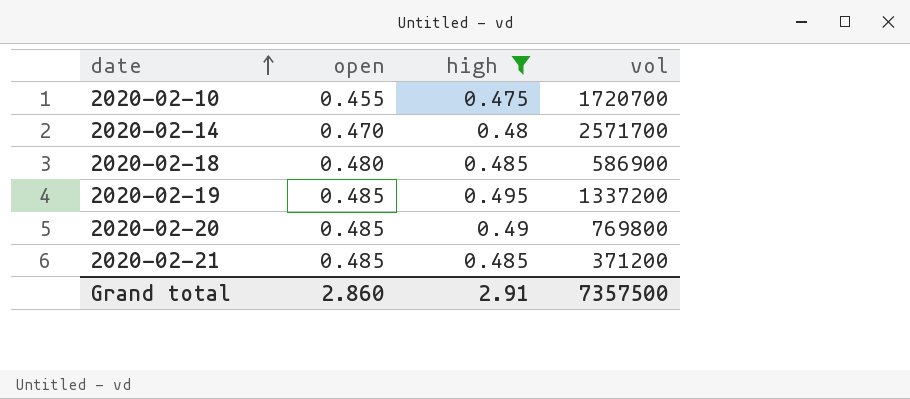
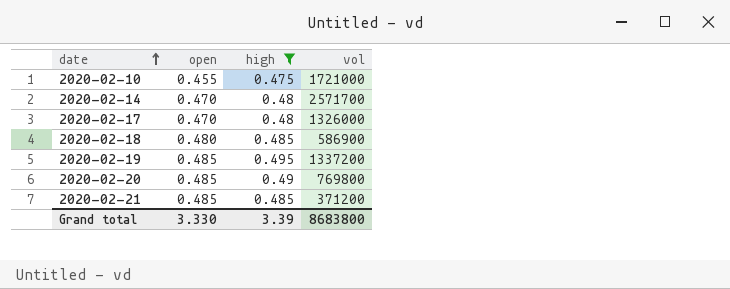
2020-02-10 | vol: 1720700 -> 1721000
row 2020-02-17: none -> 0.470 | 0.48 | 1326000
Grand total | open: 2.860 -> 3.330
Grand total | high: 2.91 -> 3.39
Grand total | vol: 7357500 -> 8683800

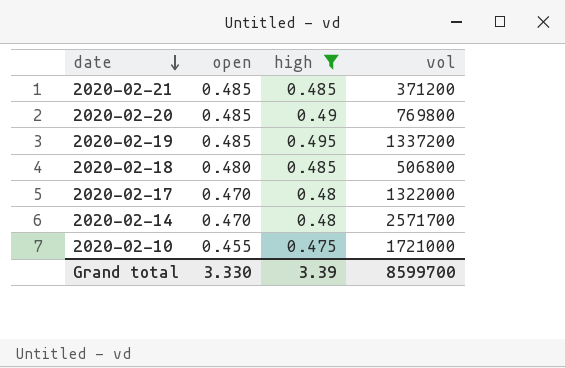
row order: date ascending -> date descending
2020-02-18 | vol: 586900 -> 506800
2020-02-17 | vol: 1326000 -> 1322000
Grand total | vol: 8683800 -> 8599700

